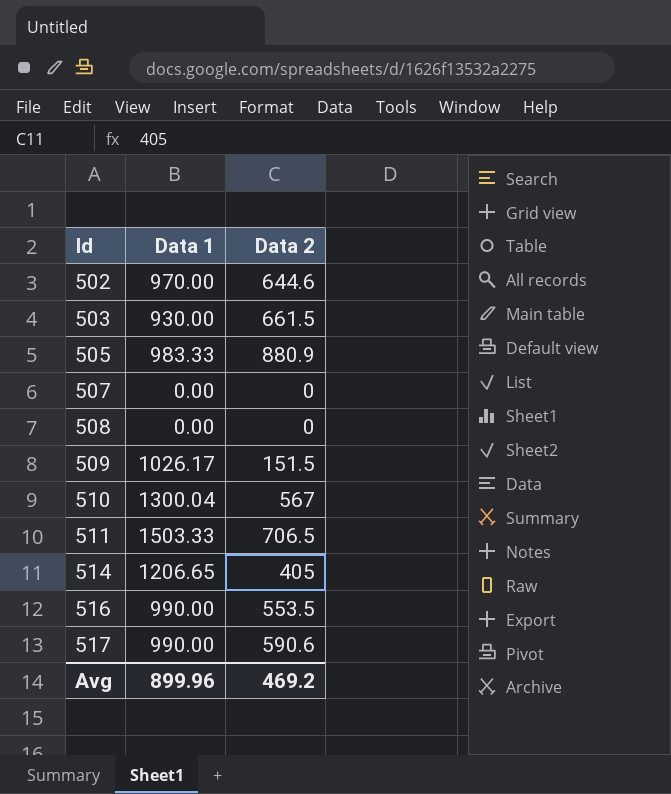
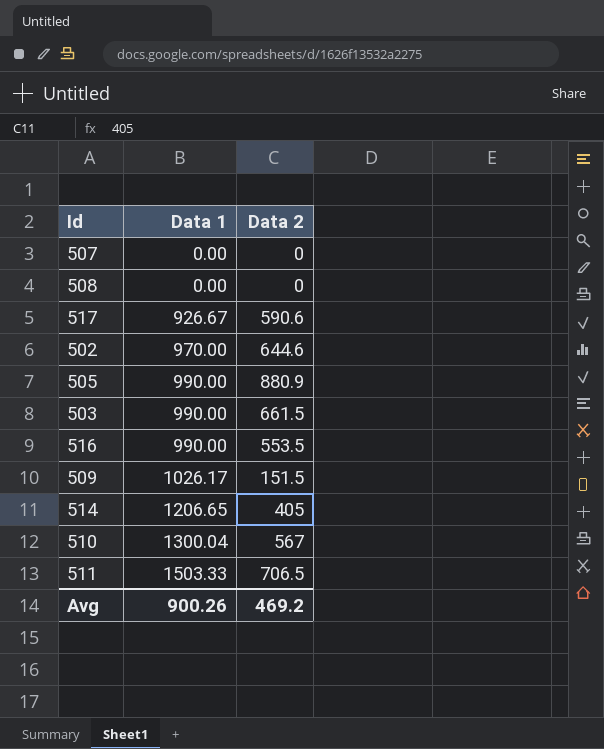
row order: Id ascending -> Data 1 ascending
517 | Data 1: 990.00 -> 926.67
505 | Data 1: 983.33 -> 990.00
503 | Data 1: 930.00 -> 990.00
Avg | Data 1: 899.96 -> 900.26

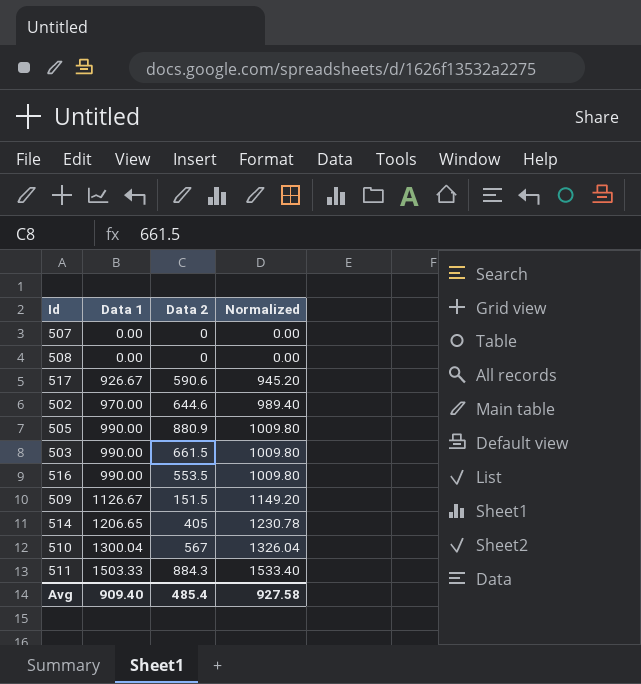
column Normalized | formula: none -> [Data 1] * 1.02
509 | Data 1: 1026.17 -> 1126.67
511 | Data 2: 706.5 -> 884.3
Avg | Data 1: 900.26 -> 909.40
Avg | Data 2: 469.2 -> 485.4

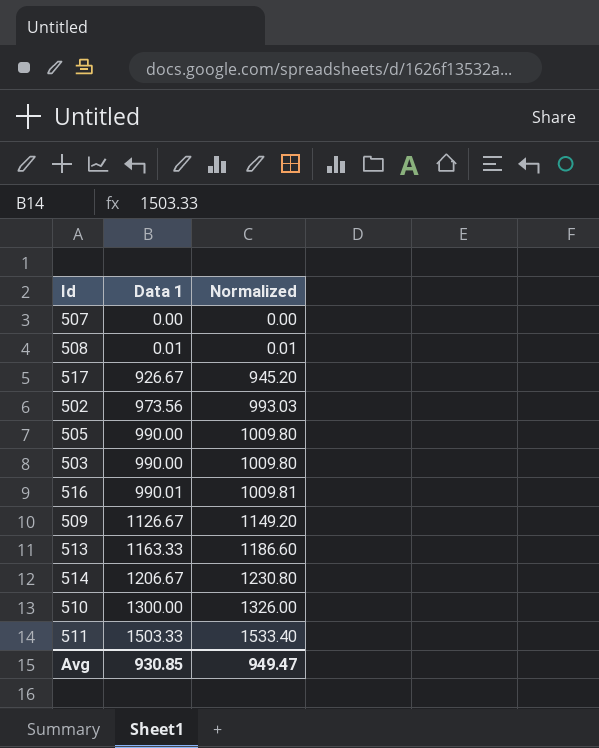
column Data 2 | position: 3 -> none
508 | Data 1: 0.00 -> 0.01
508 | Normalized: 0.00 -> 0.01
502 | Data 1: 970.00 -> 973.56
502 | Normalized: 989.40 -> 993.03
516 | Data 1: 990.00 -> 990.01
516 | Normalized: 1009.80 -> 1009.81
row 513: none -> 1163.33 | 1186.60
514 | Data 1: 1206.65 -> 1206.67
514 | Normalized: 1230.78 -> 1230.80
510 | Data 1: 1300.04 -> 1300.00
510 | Normalized: 1326.04 -> 1326.00
Avg | Data 1: 909.40 -> 930.85
Avg | Normalized: 927.58 -> 949.47

